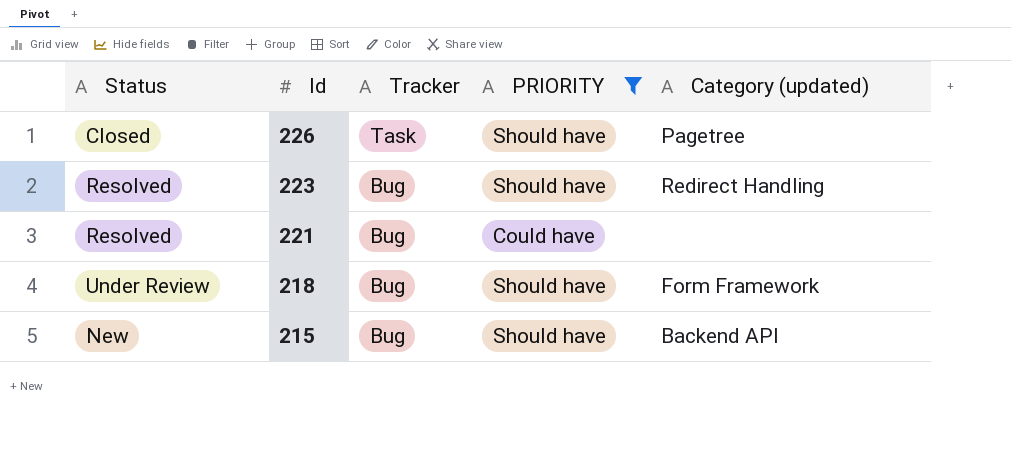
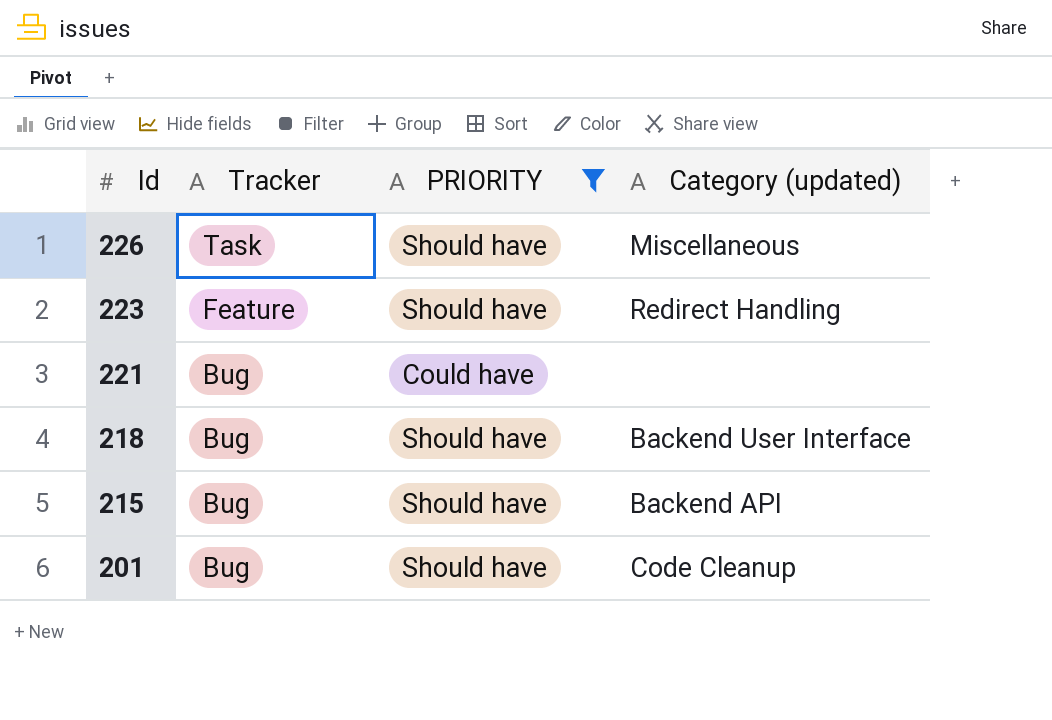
column Status | position: 1 -> none
226 | Category (updated): Pagetree -> Miscellaneous
223 | Tracker: Bug -> Feature
218 | Category (updated): Form Framework -> Backend User Interface
row 201: none -> Bug | Should have | Code Cleanup

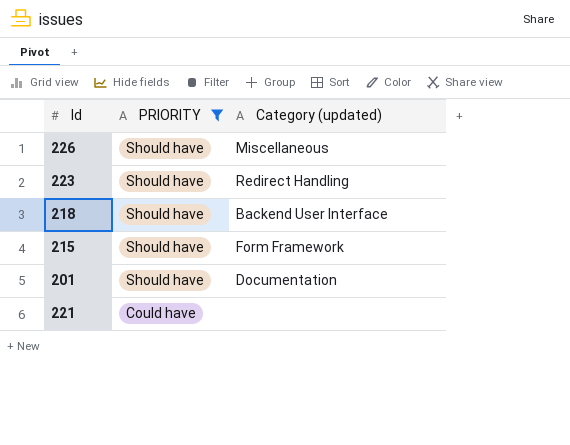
row order: Id descending -> PRIORITY descending
column Tracker | position: 2 -> none
215 | Category (updated): Backend API -> Form Framework
201 | Category (updated): Code Cleanup -> Documentation

